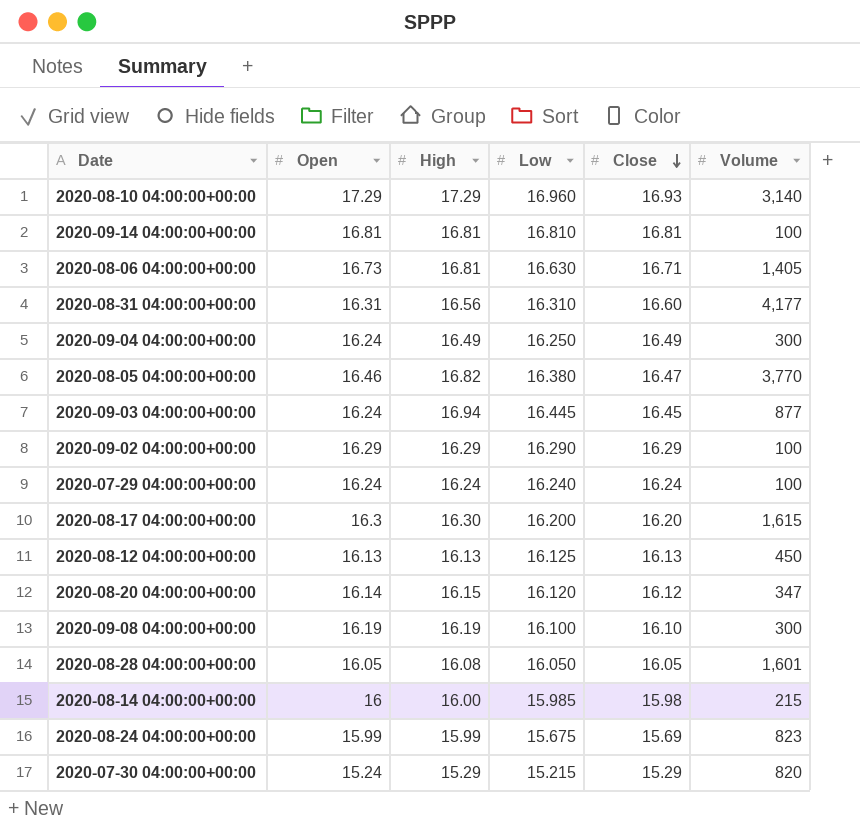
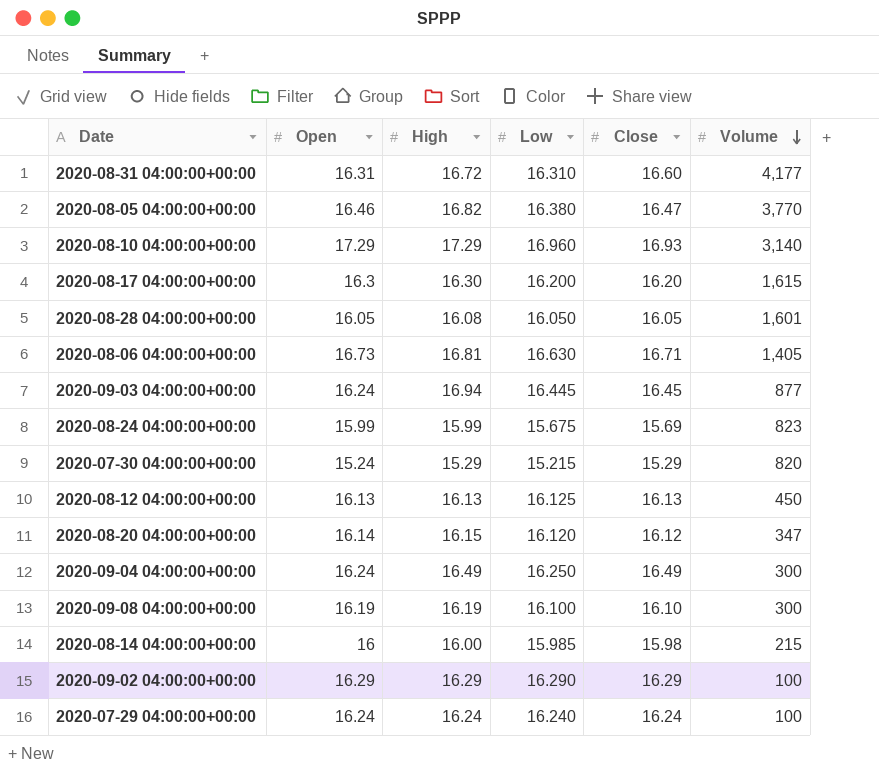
row order: Close descending -> Volume descending
row 2020-09-14 04:00:00+00:00: 16.81 | 16.81 | 16.810 | 16.81 | 100 -> none
2020-08-31 04:00:00+00:00 | High: 16.56 -> 16.72

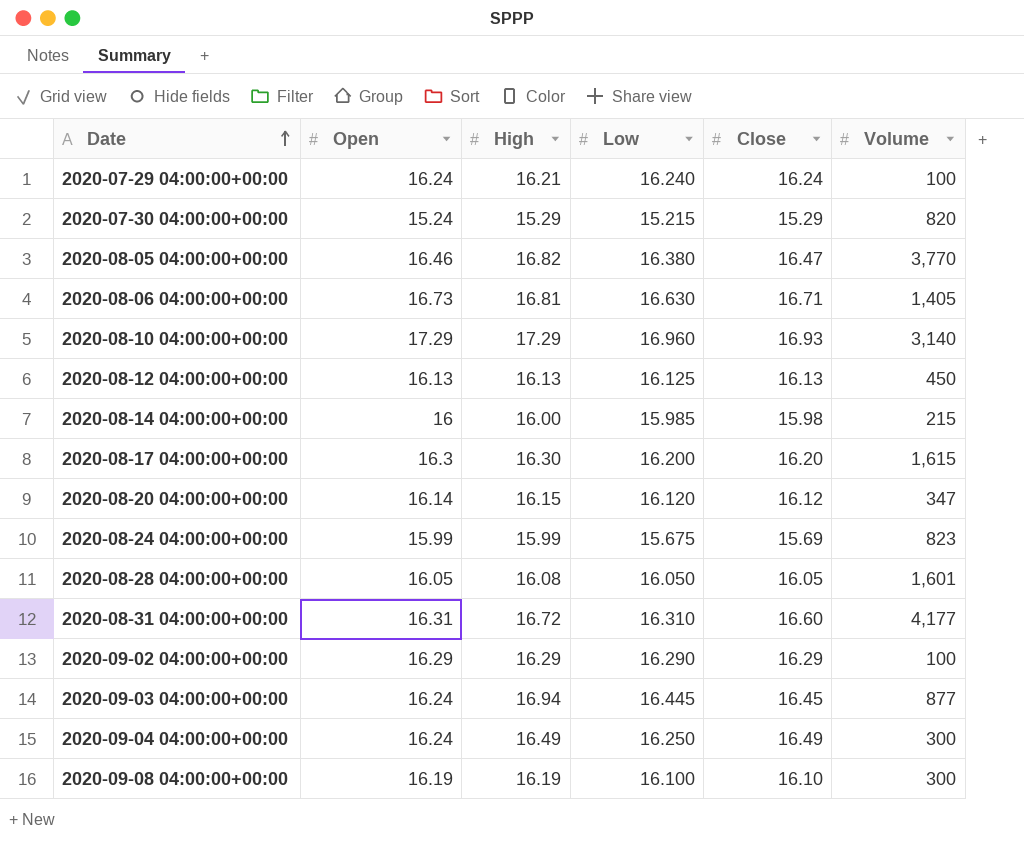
row order: Volume descending -> Date ascending
2020-07-29 04:00:00+00:00 | High: 16.24 -> 16.21

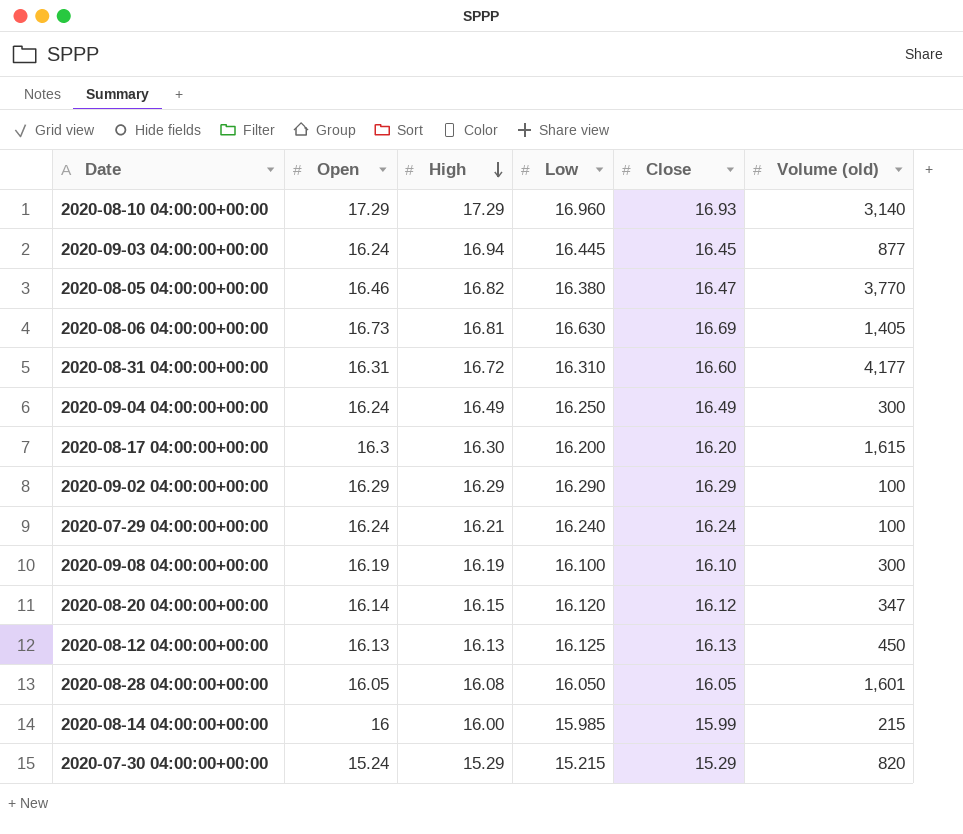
row order: Date ascending -> High descending
column name: Volume -> Volume (old)
row 2020-08-24 04:00:00+00:00: 15.99 | 15.99 | 15.675 | 15.69 | 823 -> none
2020-08-06 04:00:00+00:00 | Close: 16.71 -> 16.69
2020-08-14 04:00:00+00:00 | Close: 15.98 -> 15.99

